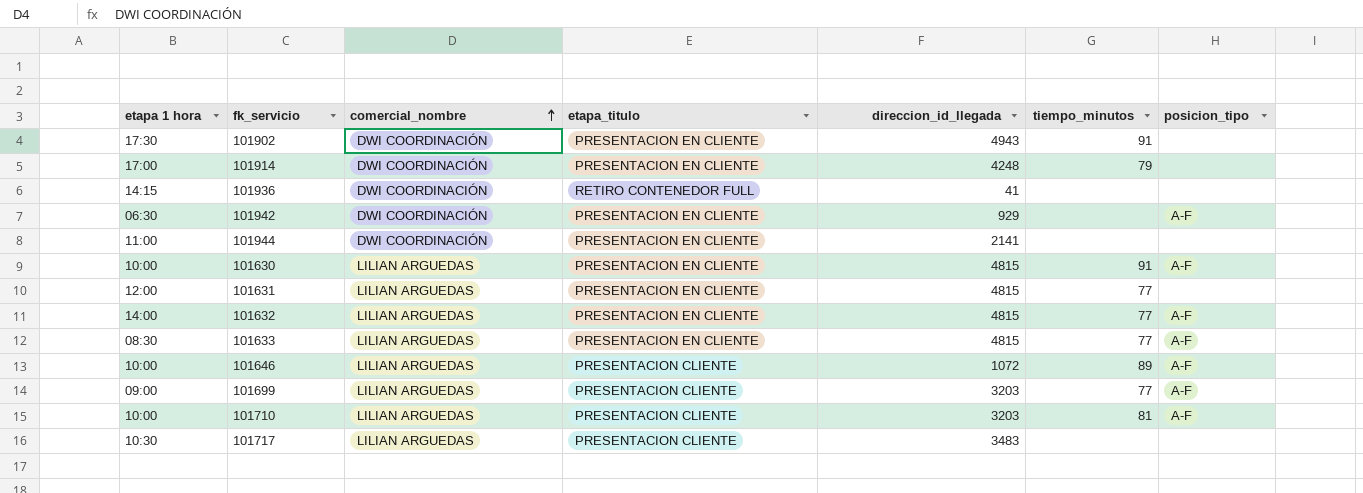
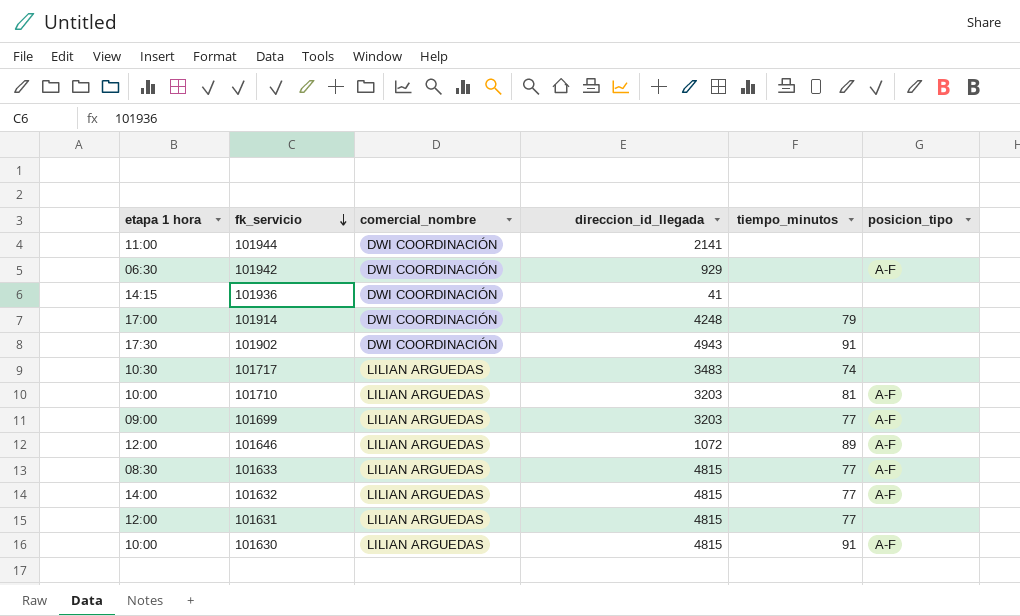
row order: comercial_nombre ascending -> fk_servicio descending
column etapa_titulo | position: 4 -> none
101717 | tiempo_minutos: none -> 74
101646 | etapa 1 hora: 10:00 -> 12:00

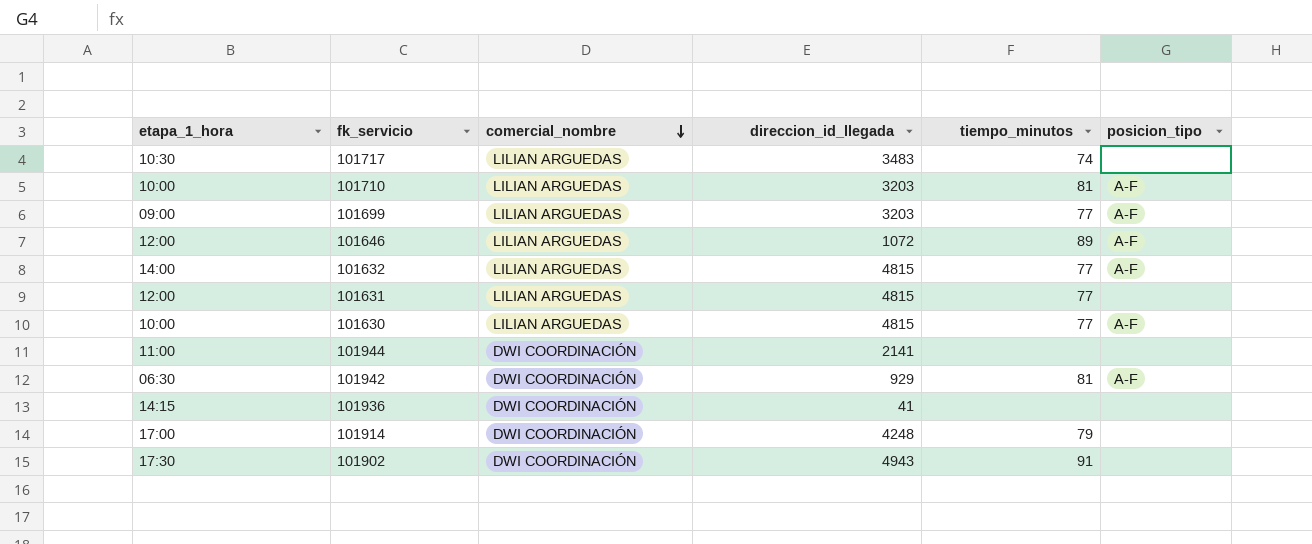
row order: fk_servicio descending -> comercial_nombre descending
column name: etapa 1 hora -> etapa_1_hora
row 101633: 08:30 | LILIAN ARGUEDAS | 4815 | 77 | A-F -> none
101630 | tiempo_minutos: 91 -> 77
101942 | tiempo_minutos: none -> 81

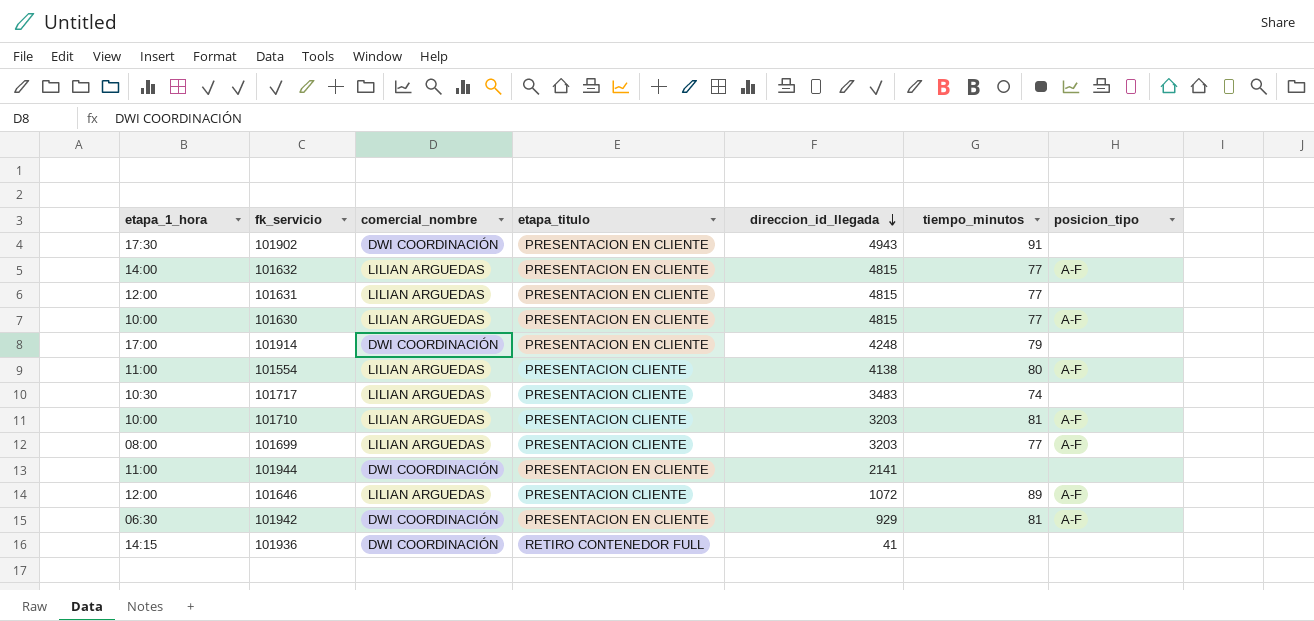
row order: comercial_nombre descending -> direccion_id_llegada descending
column etapa_titulo | position: none -> 4
row 101554: none -> 11:00 | LILIAN ARGUEDAS | PRESENTACION CLIENTE | 4138 | 80 | A-F
101699 | etapa_1_hora: 09:00 -> 08:00

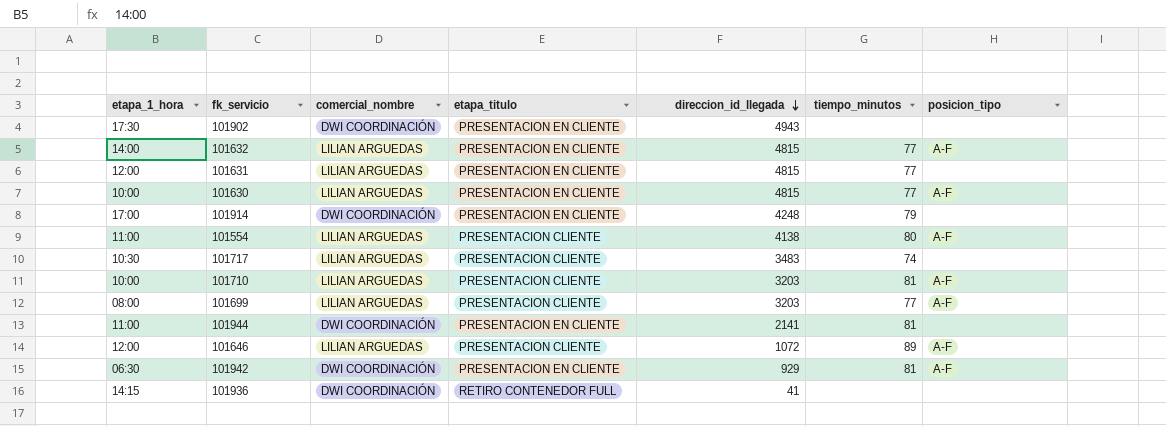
101902 | tiempo_minutos: 91 -> none
101944 | tiempo_minutos: none -> 81

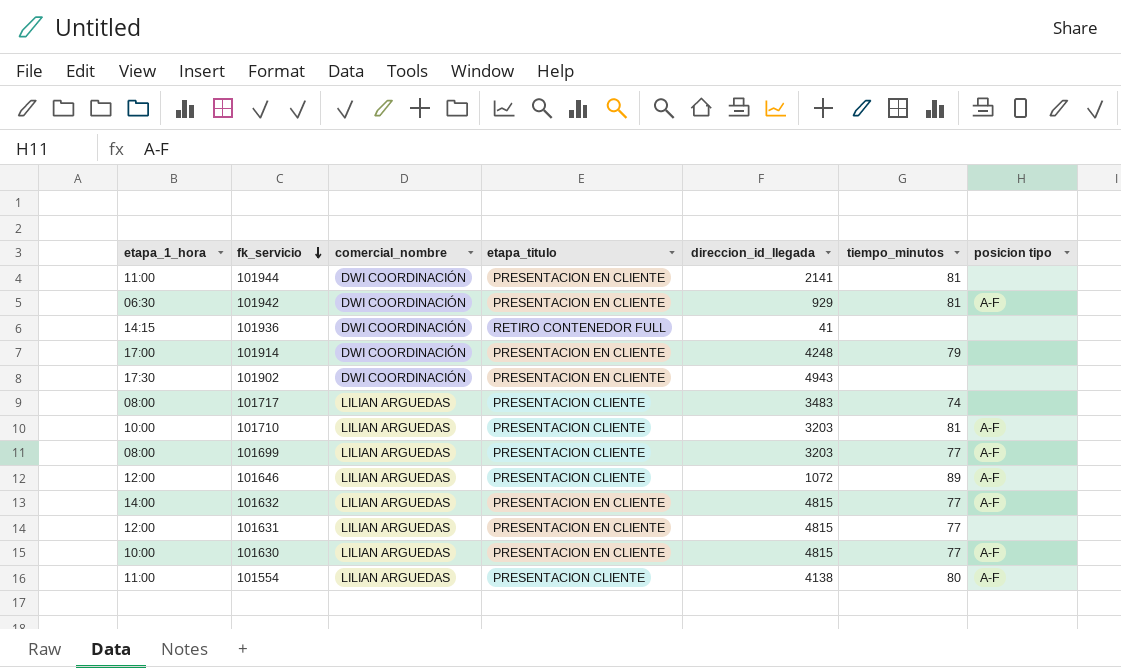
row order: direccion_id_llegada descending -> fk_servicio descending
column name: posicion_tipo -> posicion tipo
101717 | etapa_1_hora: 10:30 -> 08:00

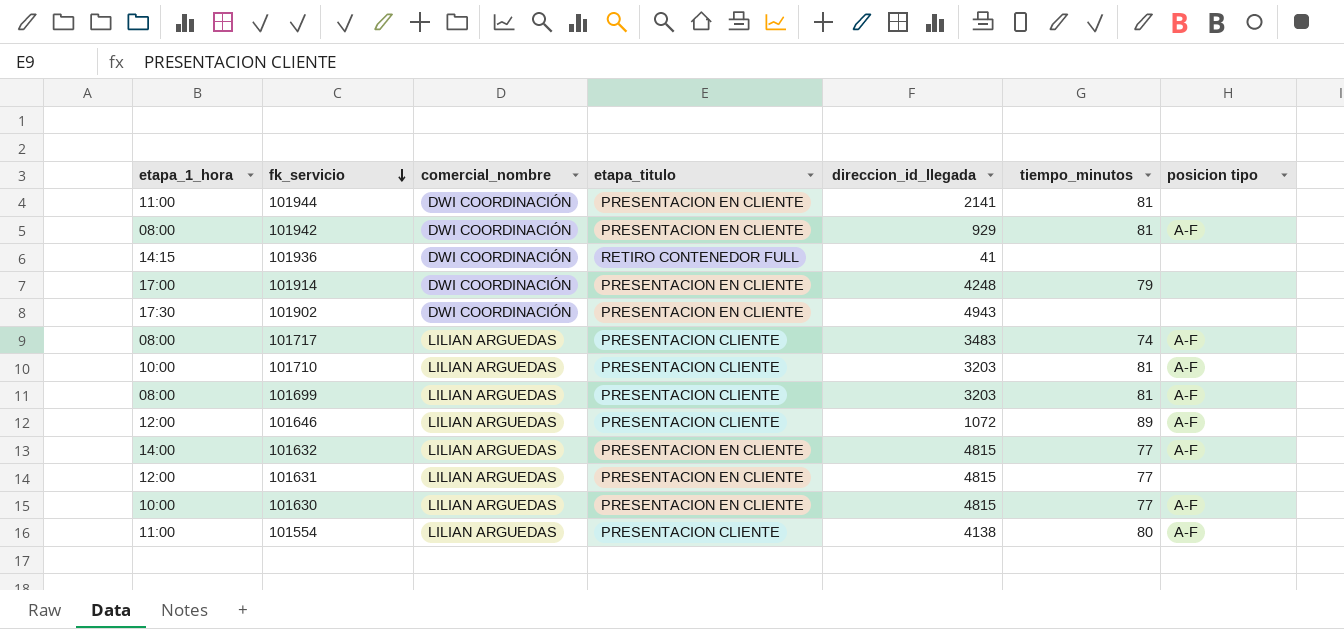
101942 | etapa_1_hora: 06:30 -> 08:00
101717 | posicion tipo: none -> A-F
101699 | tiempo_minutos: 77 -> 81

